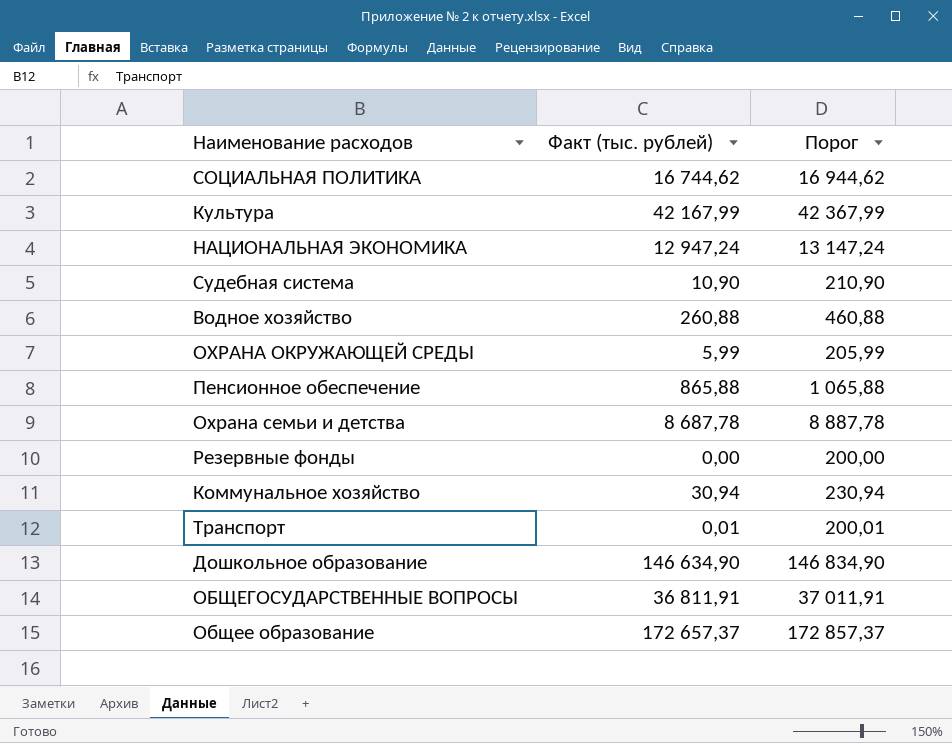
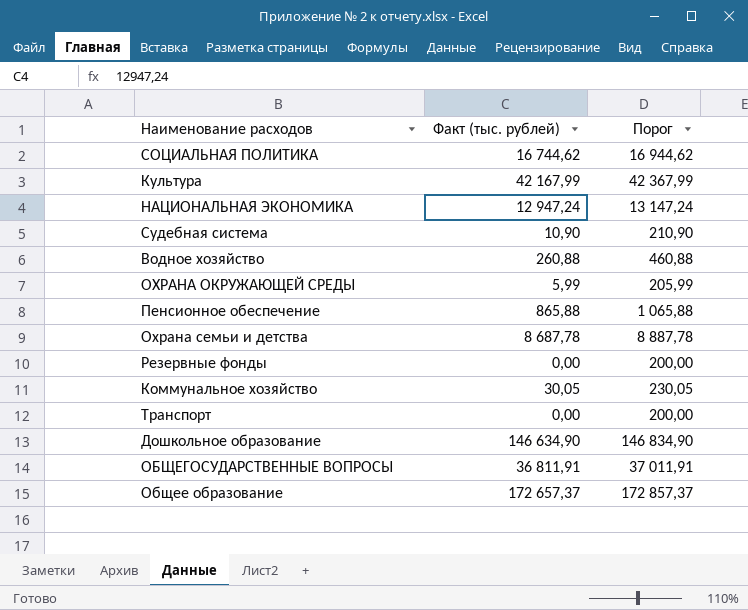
Коммунальное хозяйство | Факт (тыс. рублей): 30,94 -> 30,05
Коммунальное хозяйство | Порог: 230,94 -> 230,05
Транспорт | Факт (тыс. рублей): 0,01 -> 0,00
Транспорт | Порог: 200,01 -> 200,00

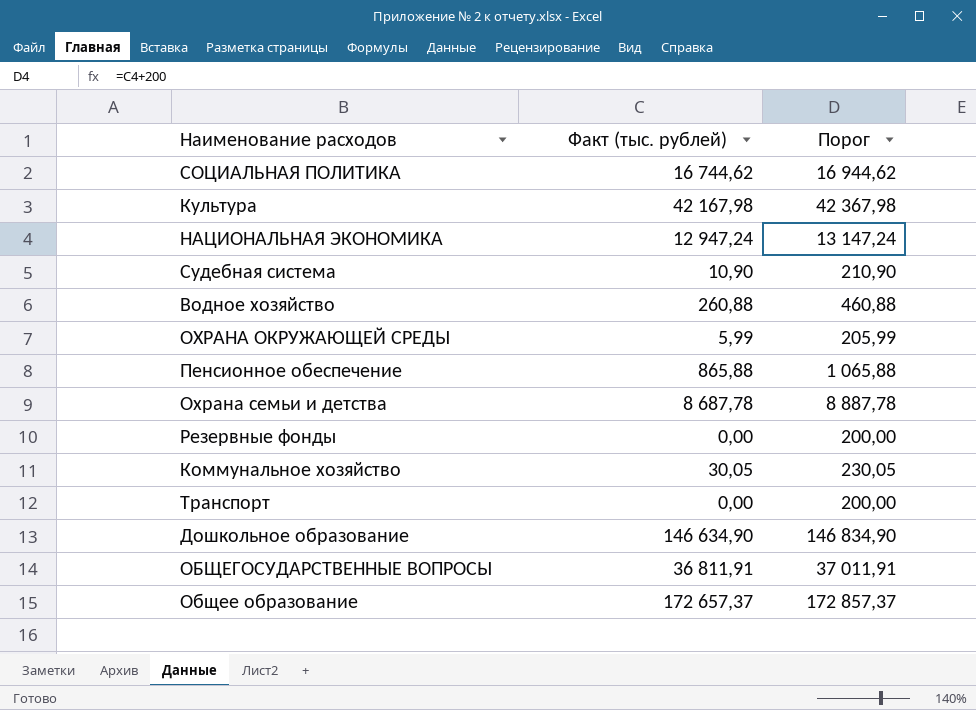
Культура | Факт (тыс. рублей): 42 167,99 -> 42 167,98
Культура | Порог: 42 367,99 -> 42 367,98

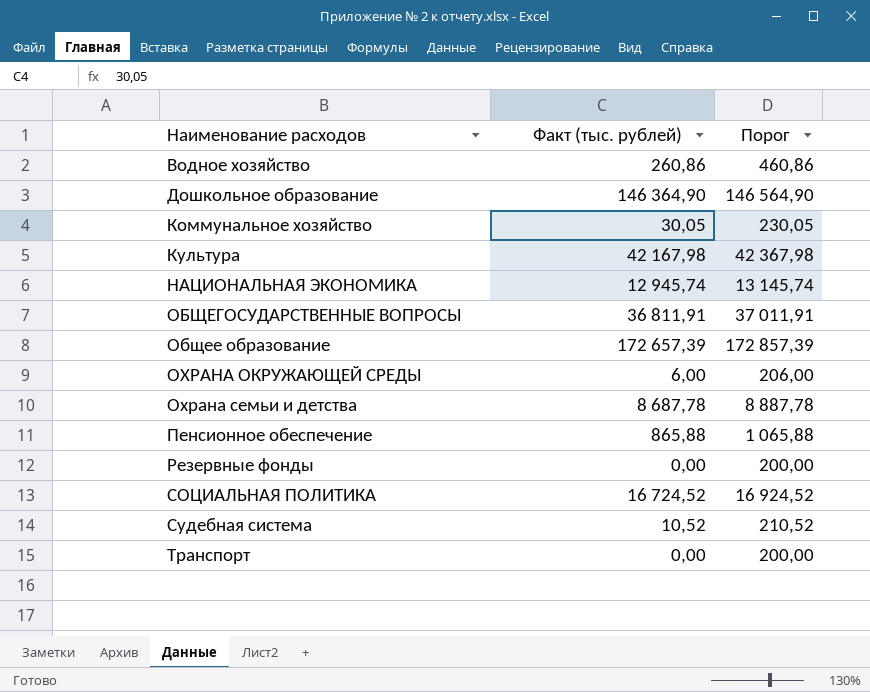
row order: none -> Наименование расходов ascending
Водное хозяйство | Факт (тыс. рублей): 260,88 -> 260,86
Водное хозяйство | Порог: 460,88 -> 460,86
Дошкольное образование | Факт (тыс. рублей): 146 634,90 -> 146 364,90
Дошкольное образование | Порог: 146 834,90 -> 146 564,90
НАЦИОНАЛЬНАЯ ЭКОНОМИКА | Факт (тыс. рублей): 12 947,24 -> 12 945,74
НАЦИОНАЛЬНАЯ ЭКОНОМИКА | Порог: 13 147,24 -> 13 145,74
Общее образование | Факт (тыс. рублей): 172 657,37 -> 172 657,39
Общее образование | Порог: 172 857,37 -> 172 857,39
ОХРАНА ОКРУЖАЮЩЕЙ СРЕДЫ | Факт (тыс. рублей): 5,99 -> 6,00
ОХРАНА ОКРУЖАЮЩЕЙ СРЕДЫ | Порог: 205,99 -> 206,00
СОЦИАЛЬНАЯ ПОЛИТИКА | Факт (тыс. рублей): 16 744,62 -> 16 724,52
СОЦИАЛЬНАЯ ПОЛИТИКА | Порог: 16 944,62 -> 16 924,52
Судебная система | Факт (тыс. рублей): 10,90 -> 10,52
Судебная система | Порог: 210,90 -> 210,52

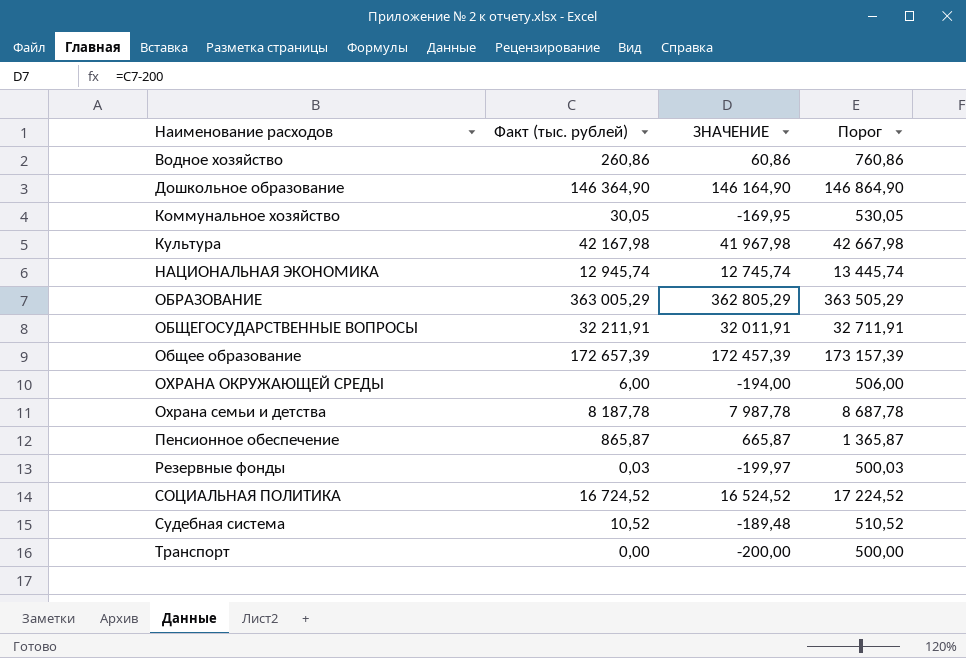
column ЗНАЧЕНИЕ | formula: none -> [Факт (тыс. рублей)] - 200
column Порог | formula: [Факт (тыс. рублей)] + 200 -> [Факт (тыс. рублей)] + 500
row ОБРАЗОВАНИЕ: none -> 363 005,29 | 362 805,29 | 363 505,29
ОБЩЕГОСУДАРСТВЕННЫЕ ВОПРОСЫ | Факт (тыс. рублей): 36 811,91 -> 32 211,91
Охрана семьи и детства | Факт (тыс. рублей): 8 687,78 -> 8 187,78
Пенсионное обеспечение | Факт (тыс. рублей): 865,88 -> 865,87
Резервные фонды | Факт (тыс. рублей): 0,00 -> 0,03

